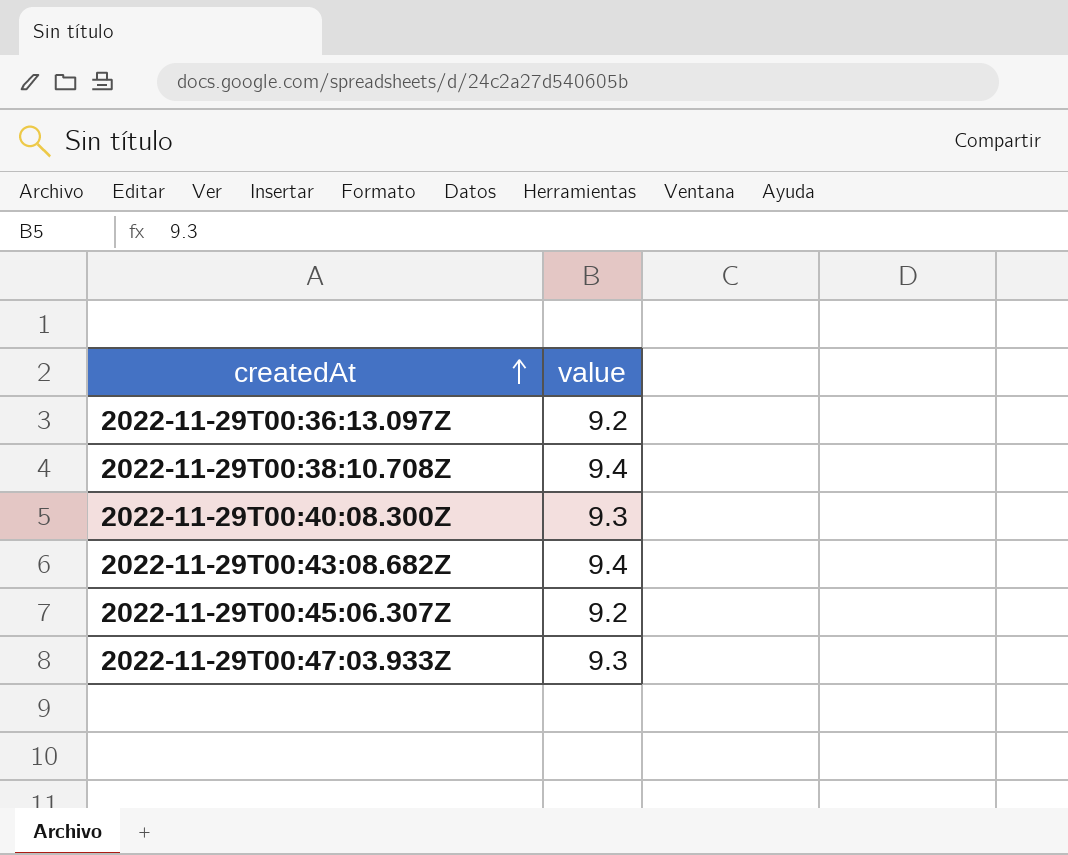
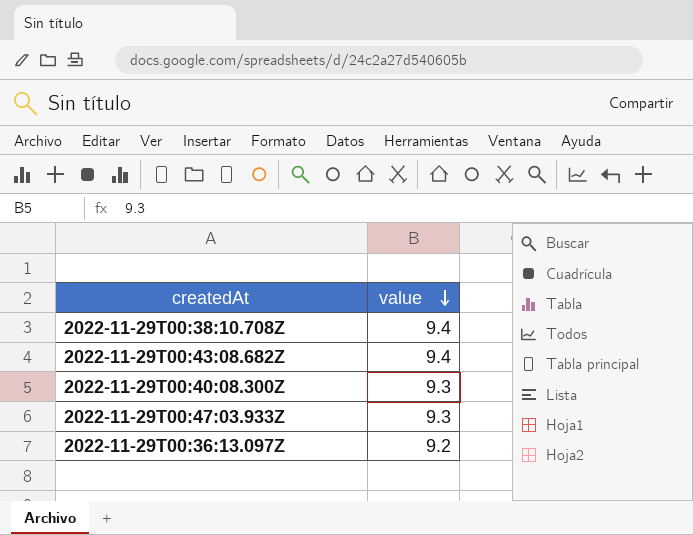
row order: createdAt ascending -> value descending
row 2022-11-29T00:45:06.307Z: 9.2 -> none

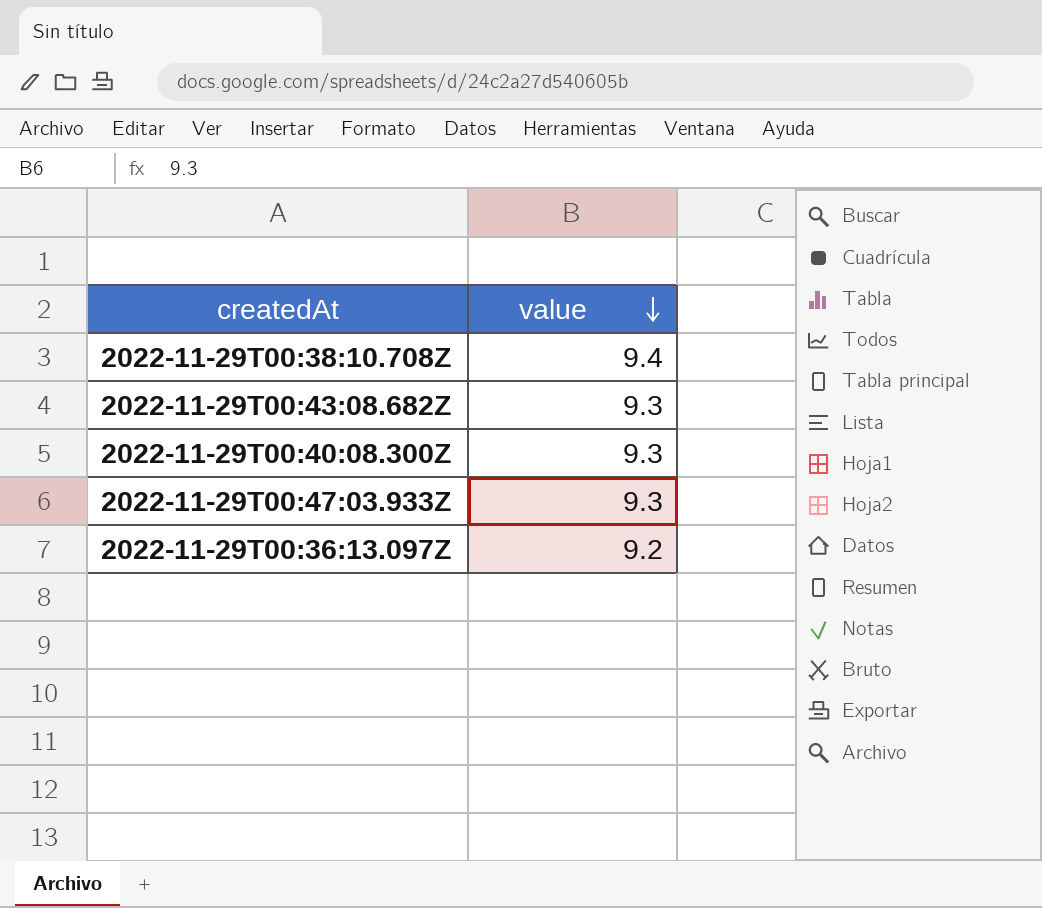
2022-11-29T00:43:08.682Z | value: 9.4 -> 9.3

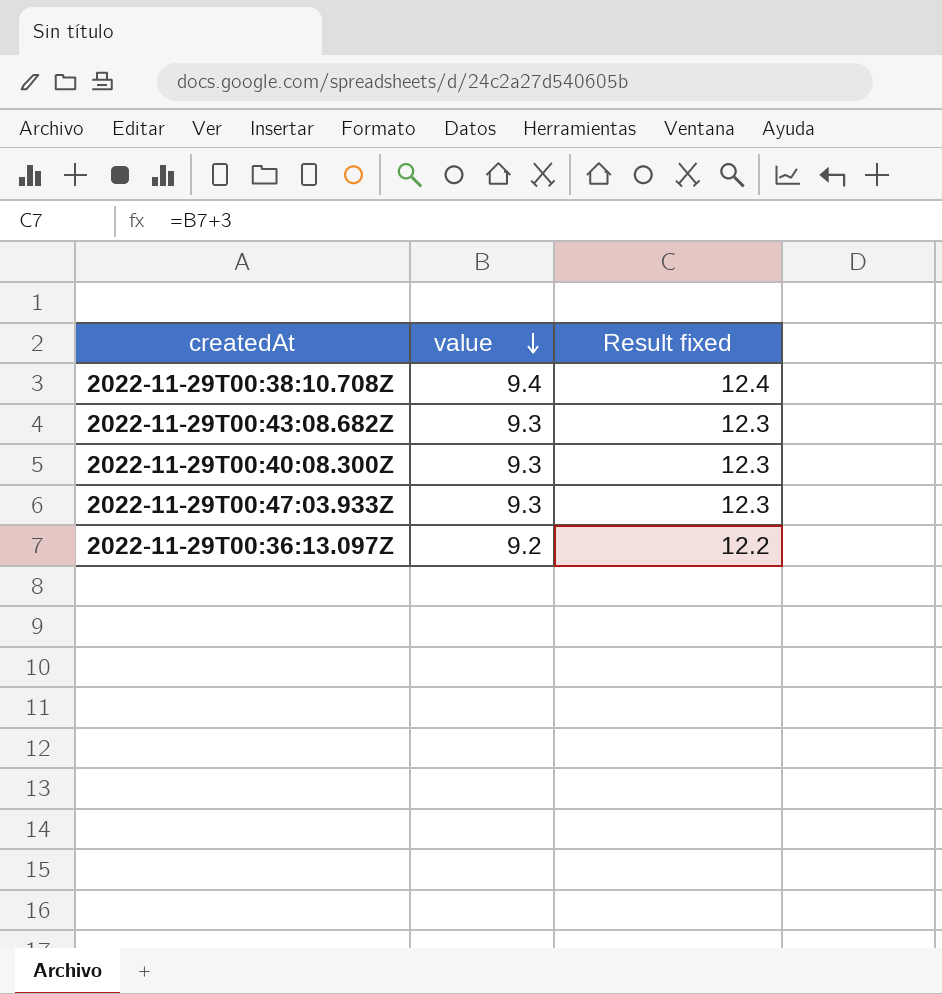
column Result fixed | formula: none -> [value] + 3

